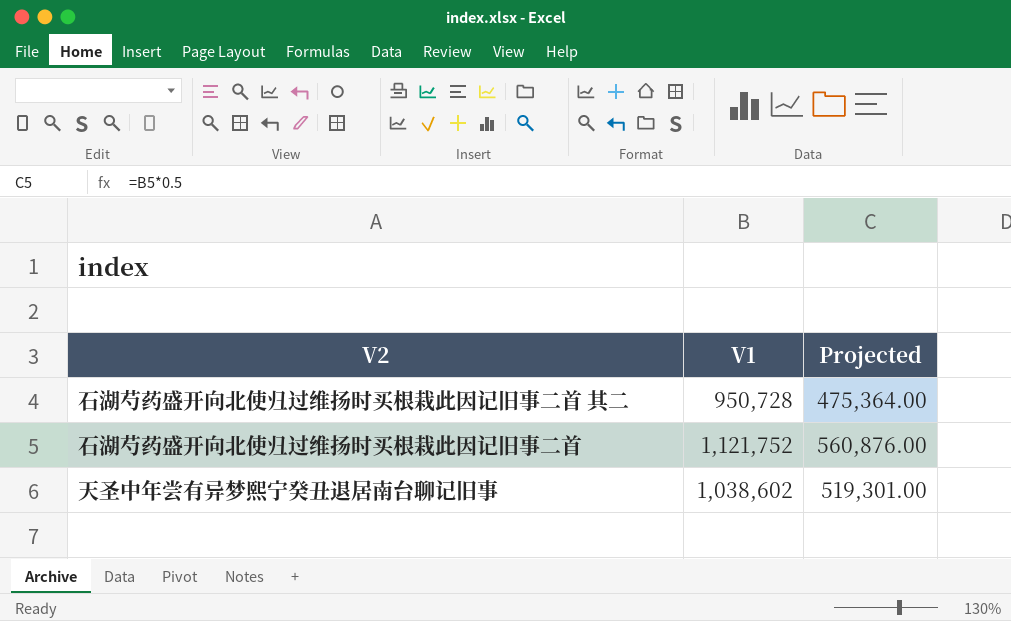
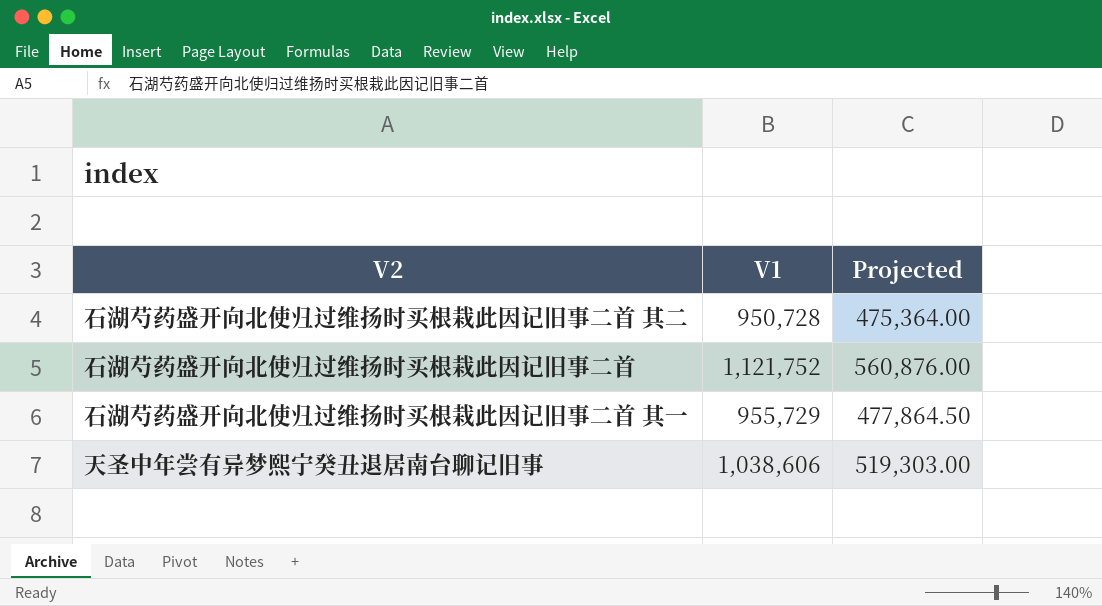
row 石湖芍药盛开向北使归过维扬时买根栽此因记旧事二首 其一: none -> 955,729 | 477,864.50
天圣中年尝有异梦熙宁癸丑退居南台聊记旧事 | V1: 1,038,602 -> 1,038,606
天圣中年尝有异梦熙宁癸丑退居南台聊记旧事 | Projected: 519,301.00 -> 519,303.00

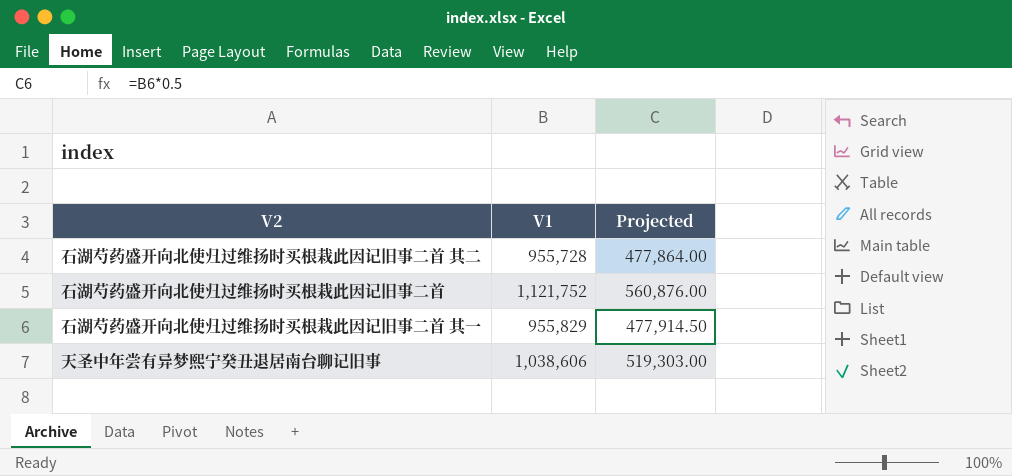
石湖芍药盛开向北使归过维扬时买根栽此因记旧事二首 其二 | V1: 950,728 -> 955,728
石湖芍药盛开向北使归过维扬时买根栽此因记旧事二首 其二 | Projected: 475,364.00 -> 477,864.00
石湖芍药盛开向北使归过维扬时买根栽此因记旧事二首 其一 | V1: 955,729 -> 955,829
石湖芍药盛开向北使归过维扬时买根栽此因记旧事二首 其一 | Projected: 477,864.50 -> 477,914.50

